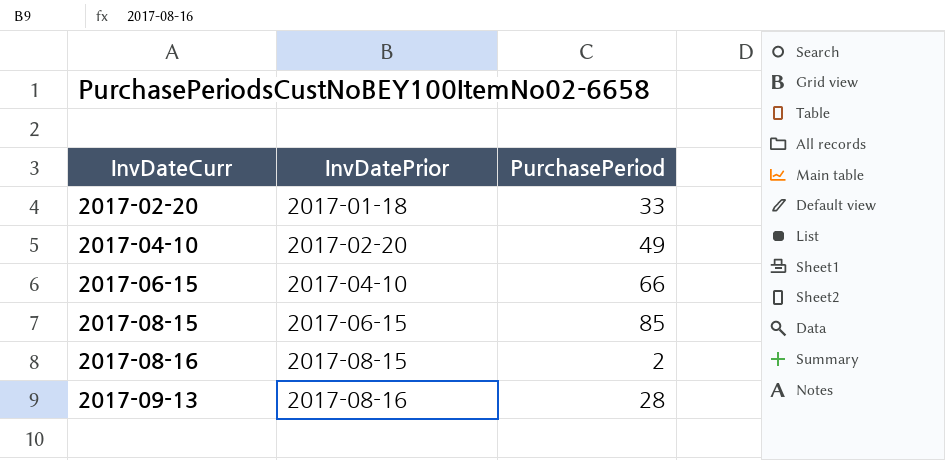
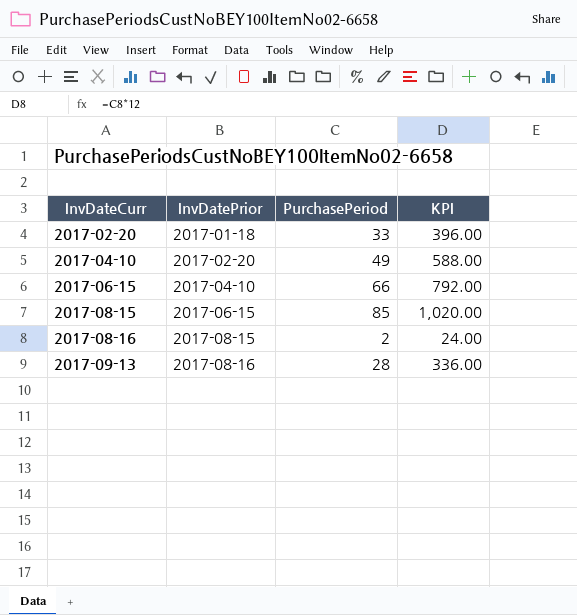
column KPI | formula: none -> [PurchasePeriod] * 12

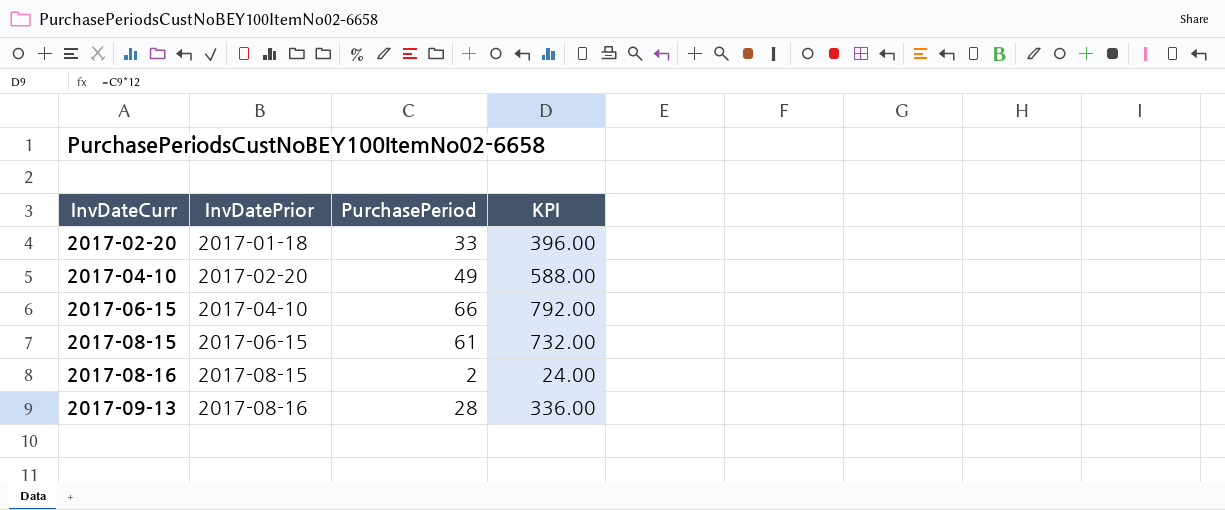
2017-08-15 | PurchasePeriod: 85 -> 61
2017-08-15 | KPI: 1,020.00 -> 732.00

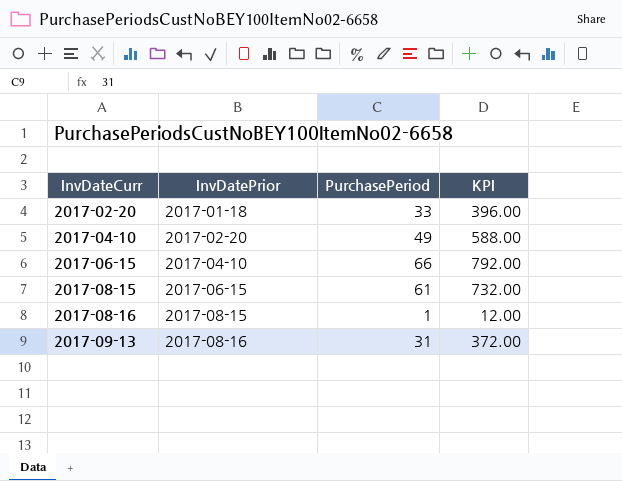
2017-08-16 | PurchasePeriod: 2 -> 1
2017-08-16 | KPI: 24.00 -> 12.00
2017-09-13 | PurchasePeriod: 28 -> 31
2017-09-13 | KPI: 336.00 -> 372.00

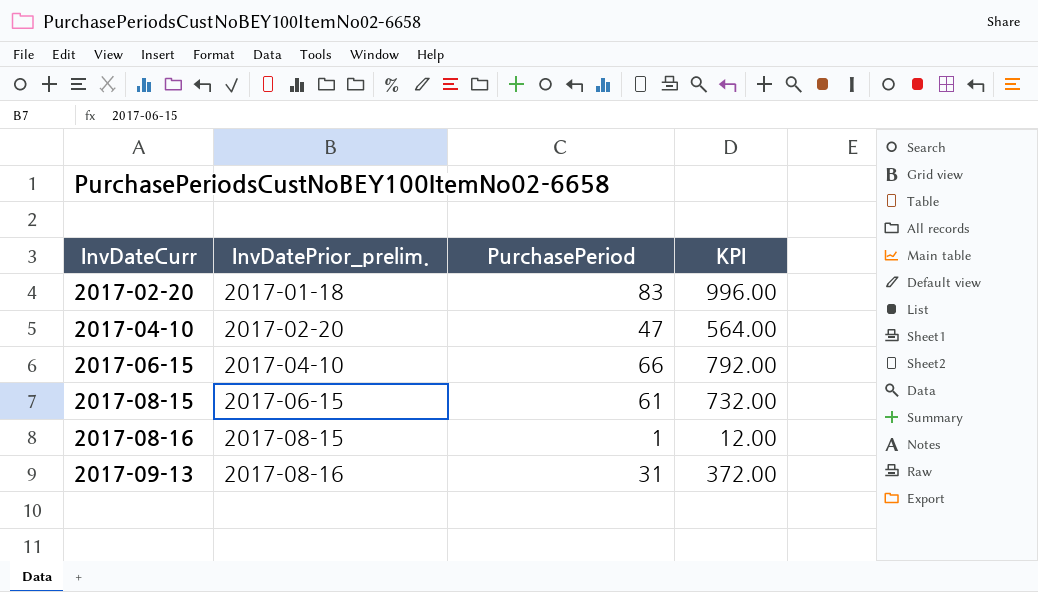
column name: InvDatePrior -> InvDatePrior_prelim.
2017-02-20 | PurchasePeriod: 33 -> 83
2017-02-20 | KPI: 396.00 -> 996.00
2017-04-10 | PurchasePeriod: 49 -> 47
2017-04-10 | KPI: 588.00 -> 564.00

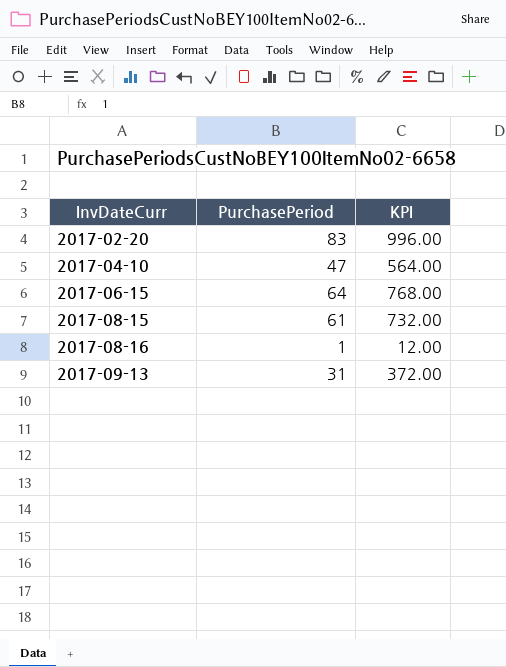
column InvDatePrior_prelim. | position: 2 -> none
2017-06-15 | PurchasePeriod: 66 -> 64
2017-06-15 | KPI: 792.00 -> 768.00

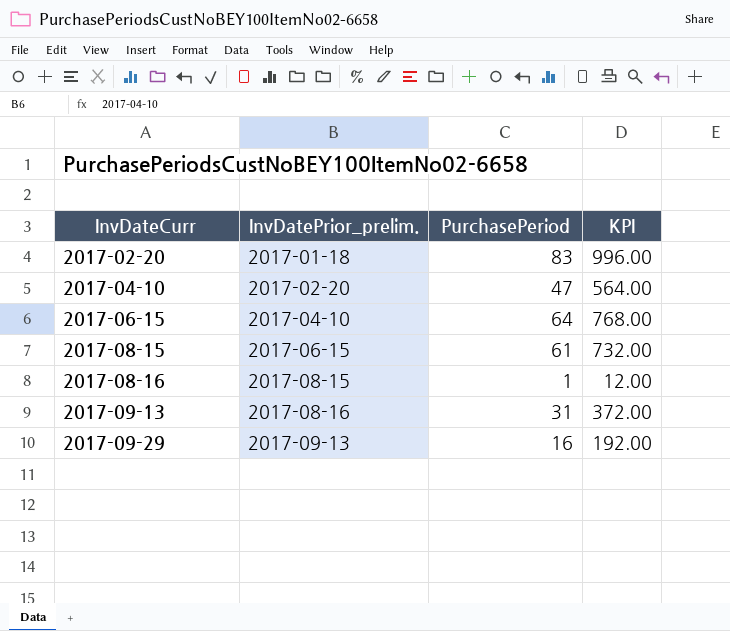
column InvDatePrior_prelim. | position: none -> 2
row 2017-09-29: none -> 2017-09-13 | 16 | 192.00

